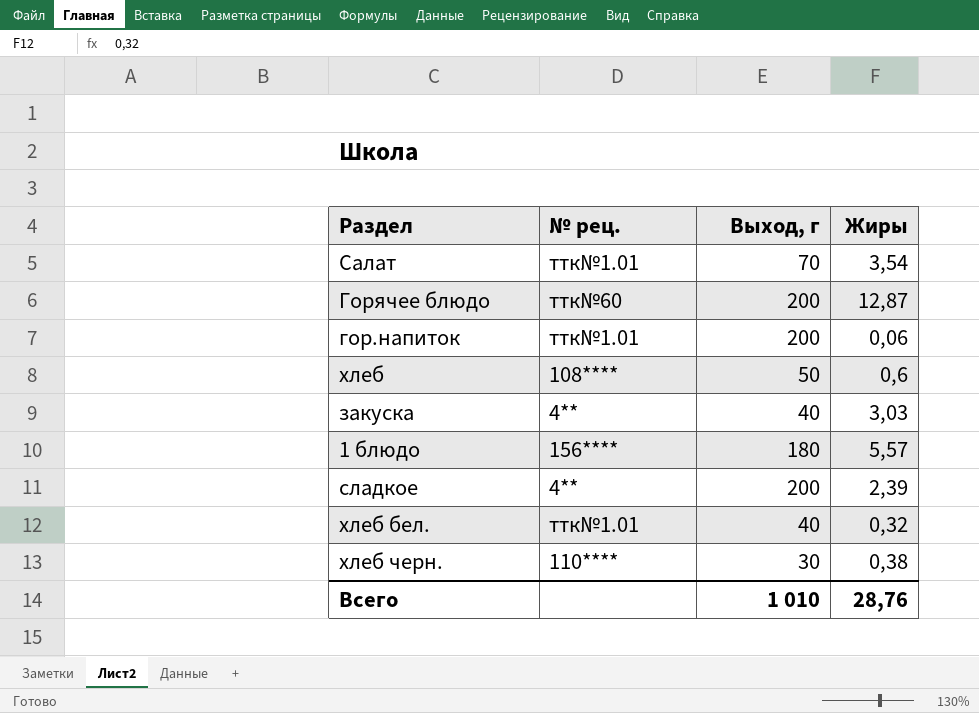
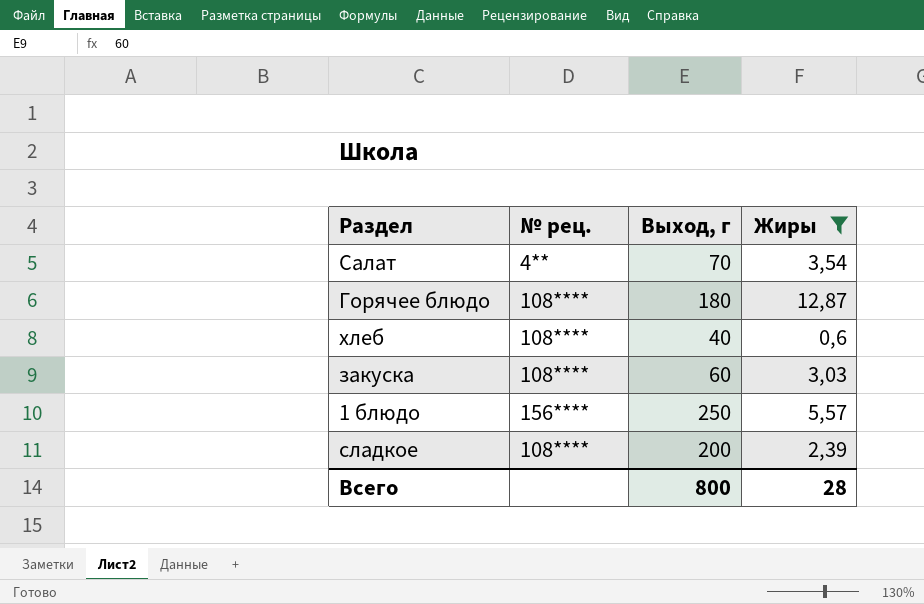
filter: none -> Жиры >= 0,6
Салат | № рец.: ттк№1.01 -> 4**
Горячее блюдо | № рец.: ттк№60 -> 108****
Горячее блюдо | Выход, г: 200 -> 180
хлеб | Выход, г: 50 -> 40
закуска | № рец.: 4** -> 108****
закуска | Выход, г: 40 -> 60
1 блюдо | Выход, г: 180 -> 250
сладкое | № рец.: 4** -> 108****
Всего | Выход, г: 1 010 -> 800
Всего | Жиры: 28,76 -> 28

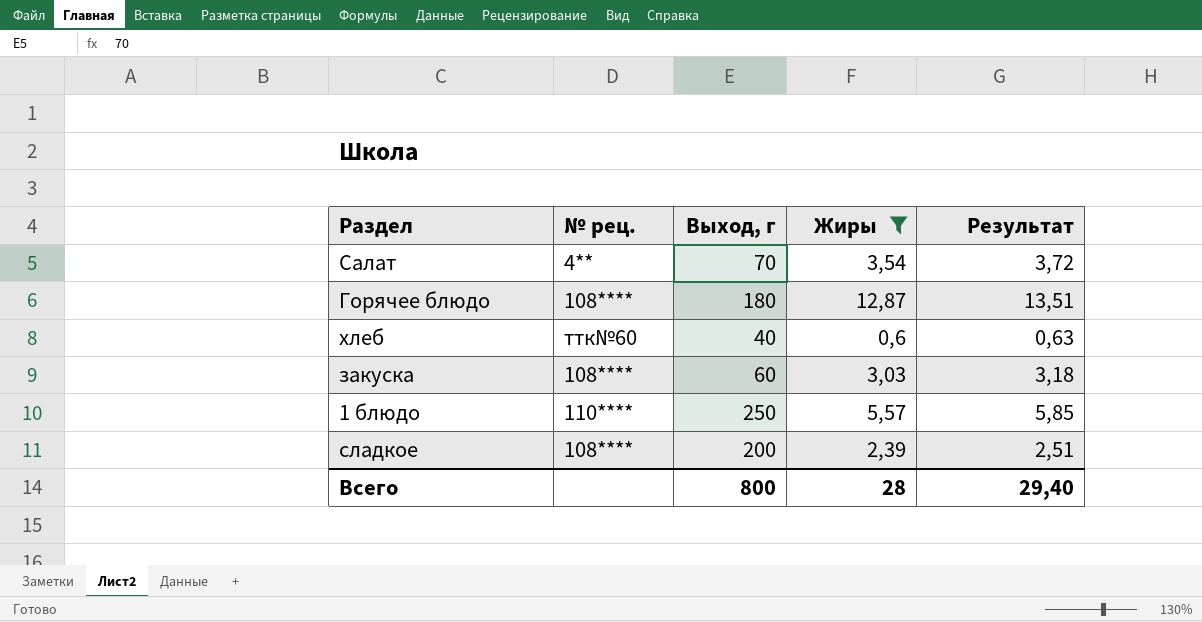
column Результат | formula: none -> [Жиры] * 1,05
хлеб | № рец.: 108**** -> ттк№60
1 блюдо | № рец.: 156**** -> 110****

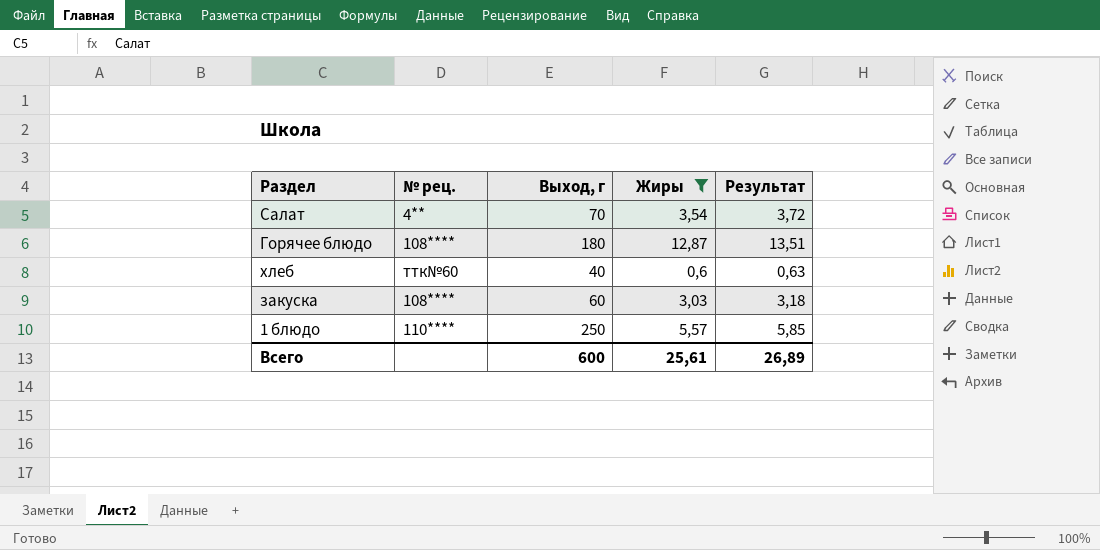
row сладкое: 108**** | 200 | 2,39 | 2,51 -> none
Всего | Выход, г: 800 -> 600
Всего | Жиры: 28 -> 25,61
Всего | Результат: 29,40 -> 26,89

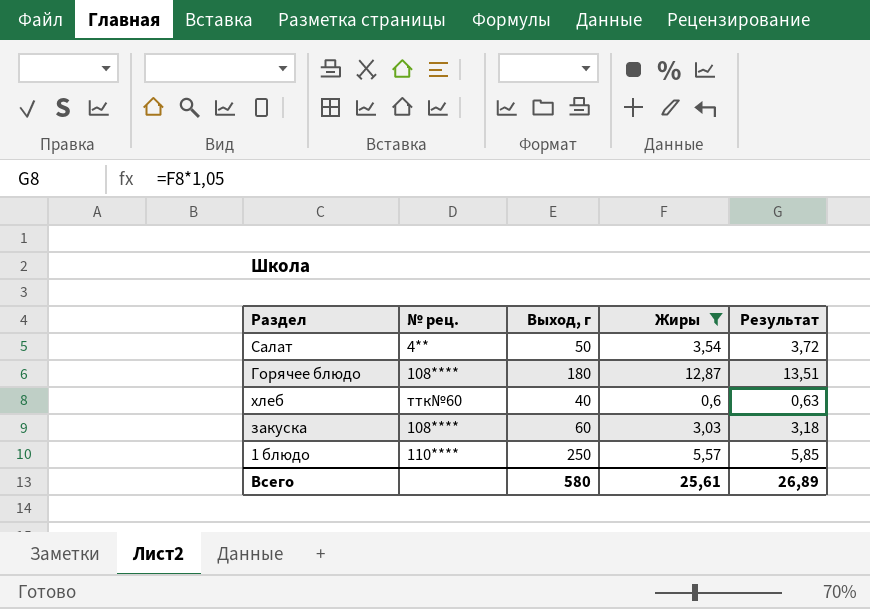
Салат | Выход, г: 70 -> 50
Всего | Выход, г: 600 -> 580

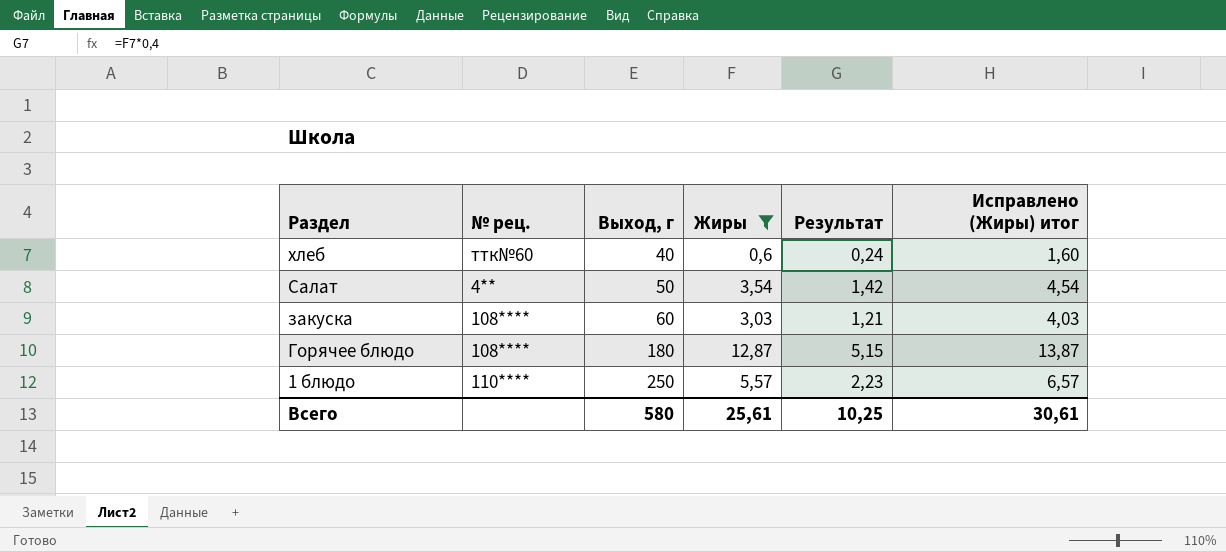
row order: none -> Раздел descending
column Результат | formula: [Жиры] * 1,05 -> [Жиры] * 0,4
column Исправлено (Жиры) итог | formula: none -> [Жиры] + 1
Всего | Результат: 26,89 -> 10,25

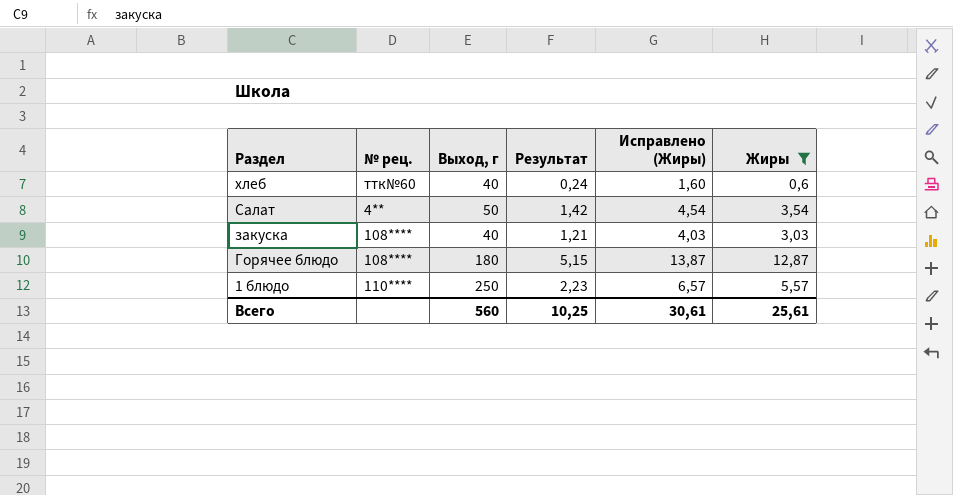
column name: Исправлено (Жиры) итог -> Исправлено (Жиры)
column Жиры | position: 4 -> 6
закуска | Выход, г: 60 -> 40
Всего | Выход, г: 580 -> 560

